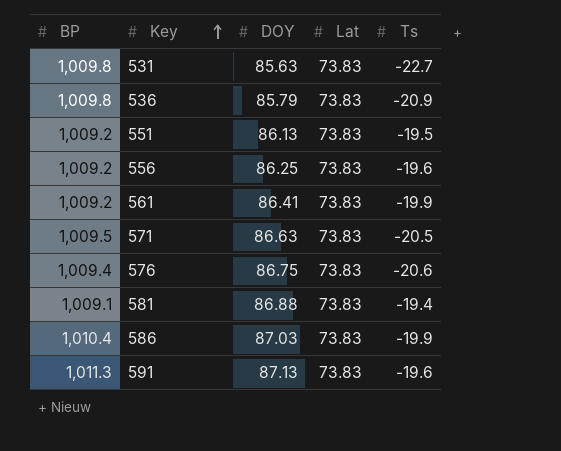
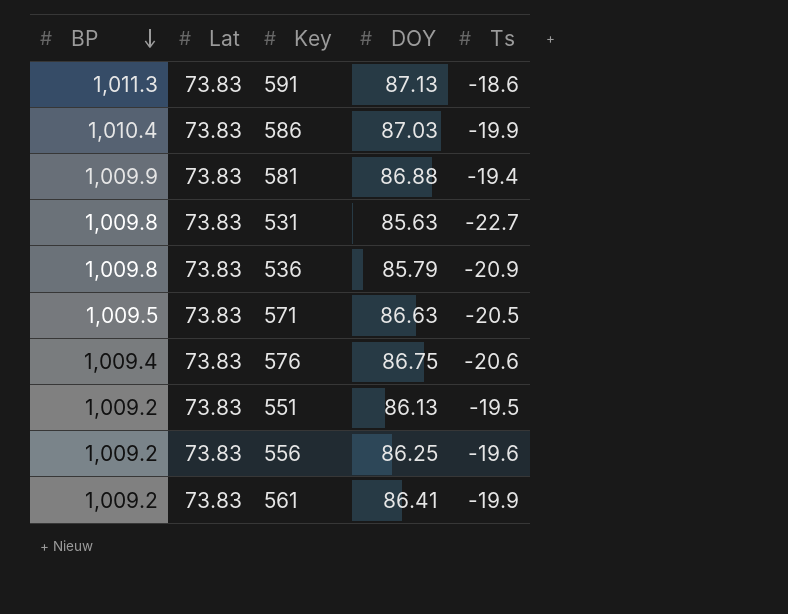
row order: Key ascending -> BP descending
column Lat | position: 4 -> 2
591 | Ts: -19.6 -> -18.6
581 | BP: 1,009.1 -> 1,009.9

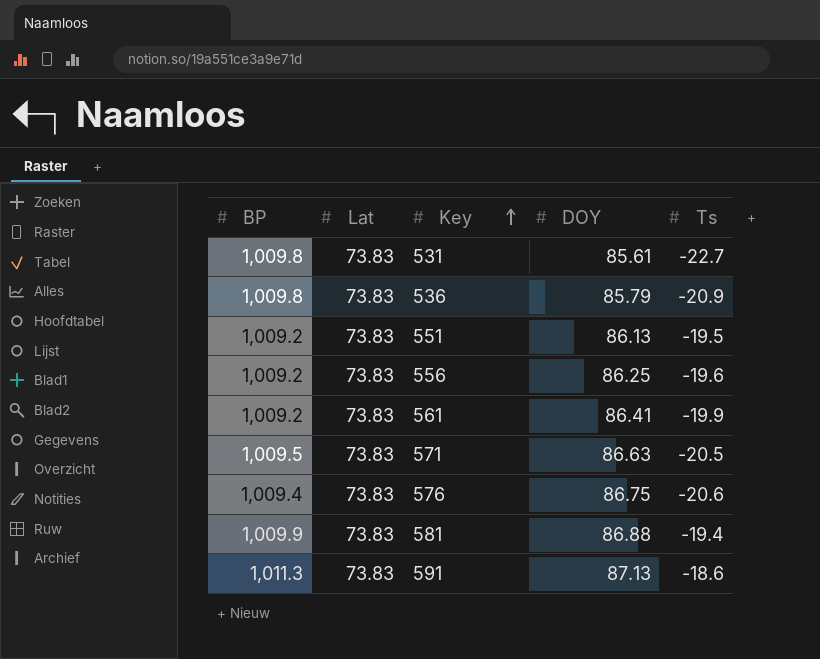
row order: BP descending -> Key ascending
row 586: 1,010.4 | 73.83 | 87.03 | -19.9 -> none
531 | DOY: 85.63 -> 85.61

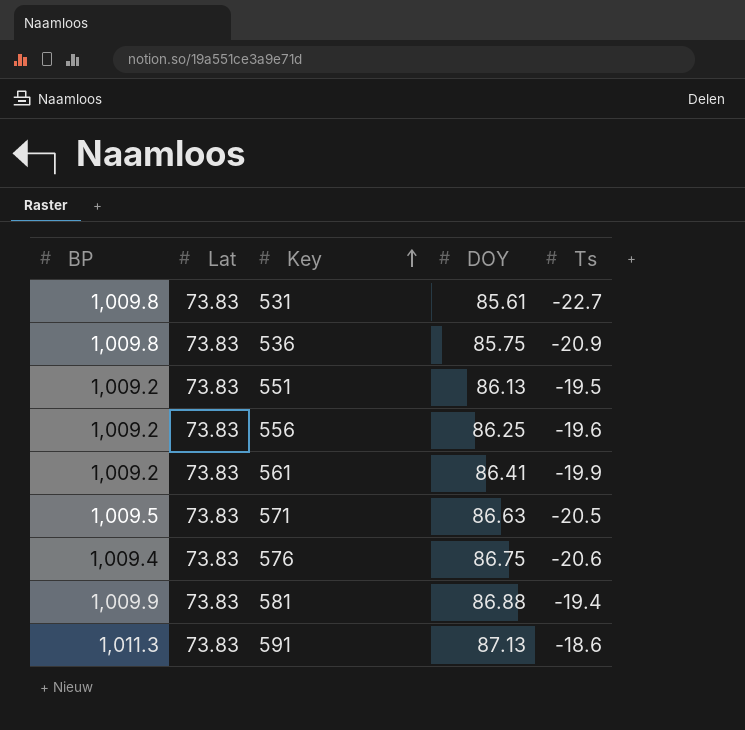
536 | DOY: 85.79 -> 85.75

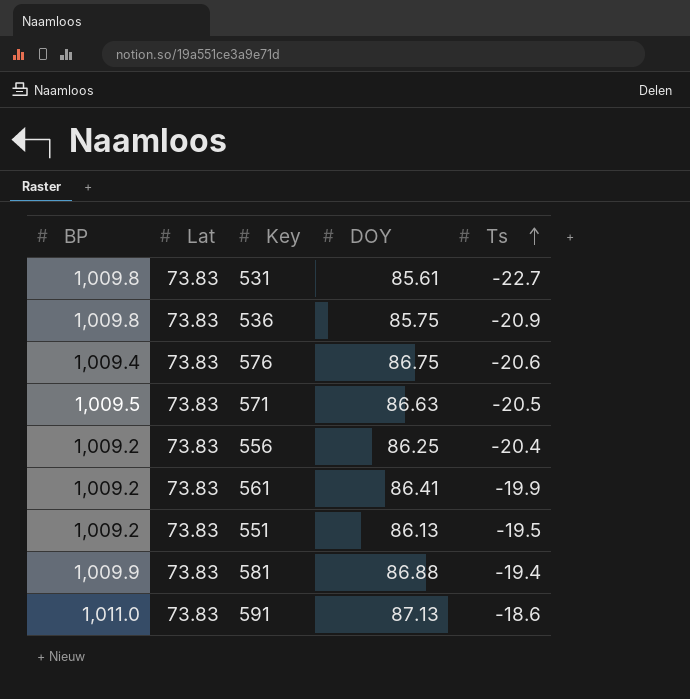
row order: Key ascending -> Ts ascending
556 | Ts: -19.6 -> -20.4
591 | BP: 1,011.3 -> 1,011.0

